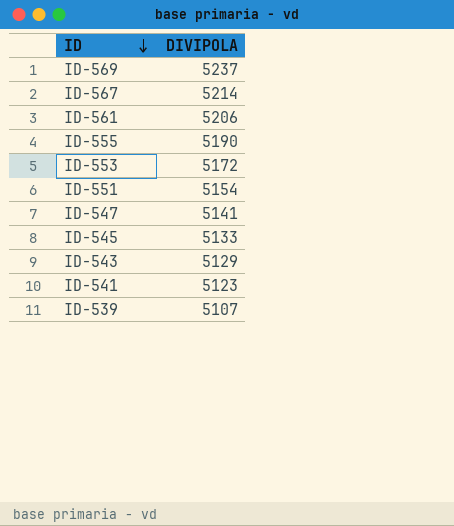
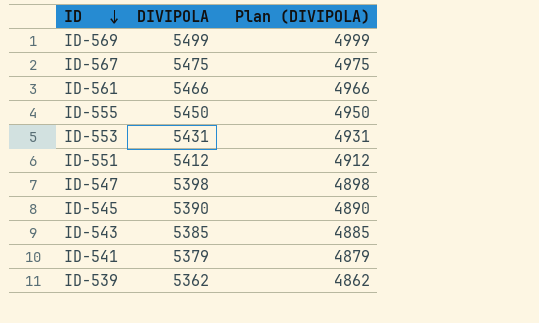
column Plan (DIVIPOLA) | formula: none -> [DIVIPOLA] - 500
ID-569 | DIVIPOLA: 5237 -> 5499
ID-567 | DIVIPOLA: 5214 -> 5475
ID-561 | DIVIPOLA: 5206 -> 5466
ID-555 | DIVIPOLA: 5190 -> 5450
ID-553 | DIVIPOLA: 5172 -> 5431
ID-551 | DIVIPOLA: 5154 -> 5412
ID-547 | DIVIPOLA: 5141 -> 5398
ID-545 | DIVIPOLA: 5133 -> 5390
ID-543 | DIVIPOLA: 5129 -> 5385
ID-541 | DIVIPOLA: 5123 -> 5379
ID-539 | DIVIPOLA: 5107 -> 5362

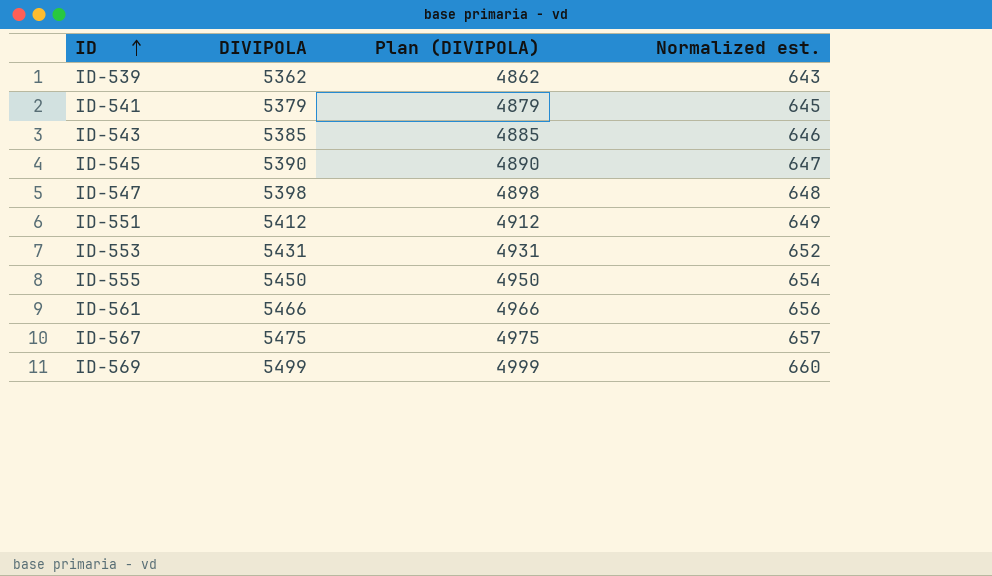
row order: ID descending -> ID ascending
column Normalized est. | formula: none -> [DIVIPOLA] * 0.12

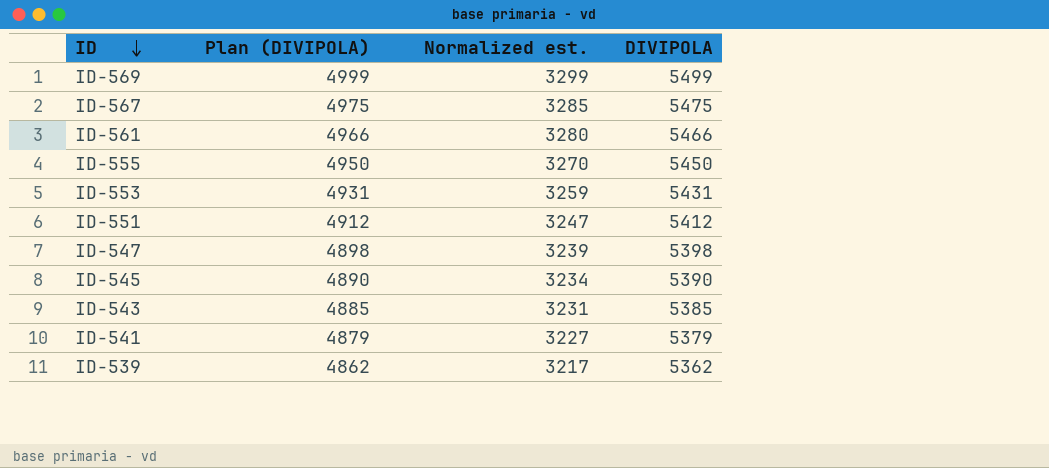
row order: ID ascending -> ID descending
column Normalized est. | formula: [DIVIPOLA] * 0.12 -> [DIVIPOLA] * 0.6
column DIVIPOLA | position: 2 -> 4

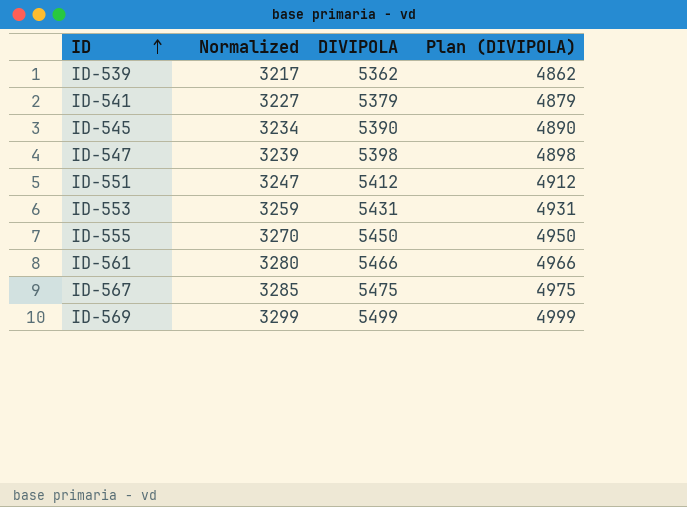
row order: ID descending -> ID ascending
column name: Normalized est. -> Normalized
column Plan (DIVIPOLA) | position: 2 -> 4
row ID-543: 4885 | 3231 | 5385 -> none

